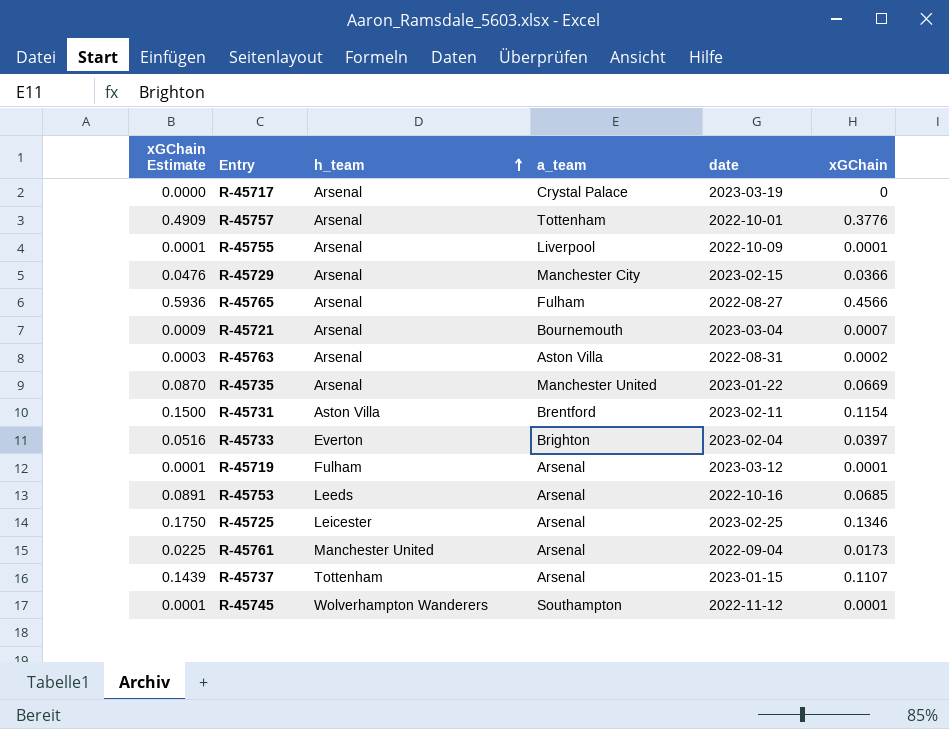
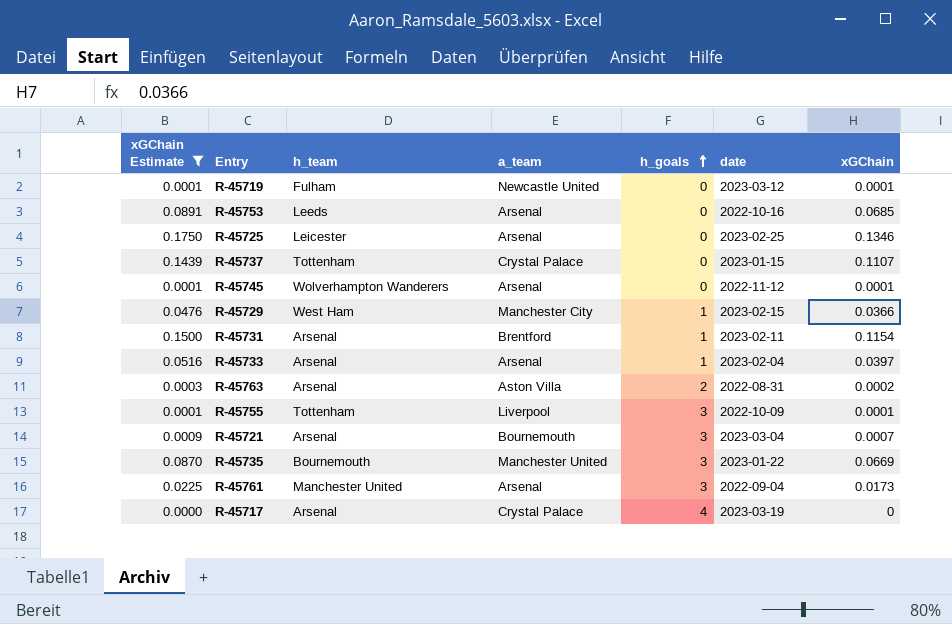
filter: none -> xGChain Estimate <= 0.1750
row order: h_team ascending -> h_goals ascending
column h_goals | position: none -> 5
R-45719 | a_team: Arsenal -> Newcastle United
R-45737 | a_team: Arsenal -> Crystal Palace
R-45745 | a_team: Southampton -> Arsenal
R-45729 | h_team: Arsenal -> West Ham
R-45731 | h_team: Aston Villa -> Arsenal
R-45733 | h_team: Everton -> Arsenal
R-45733 | a_team: Brighton -> Arsenal
R-45755 | h_team: Arsenal -> Tottenham
R-45735 | h_team: Arsenal -> Bournemouth

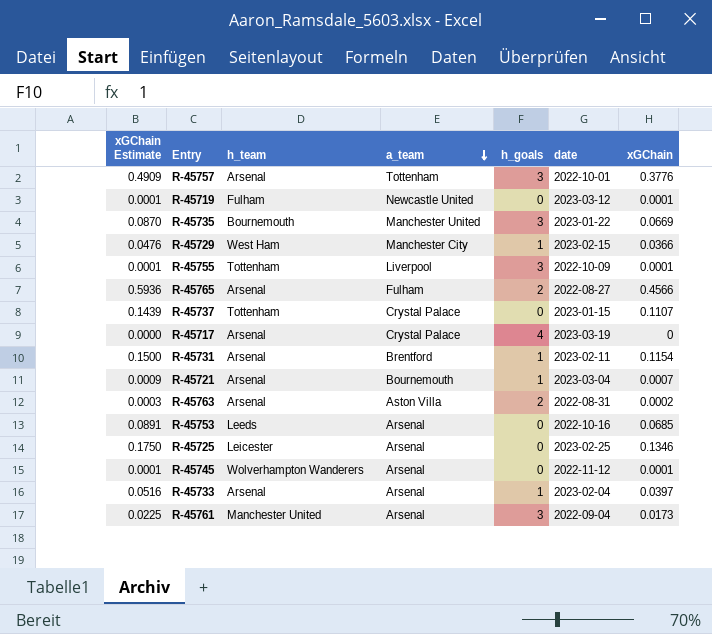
filter: xGChain Estimate <= 0.1750 -> none
row order: h_goals ascending -> a_team descending
R-45721 | h_goals: 3 -> 1

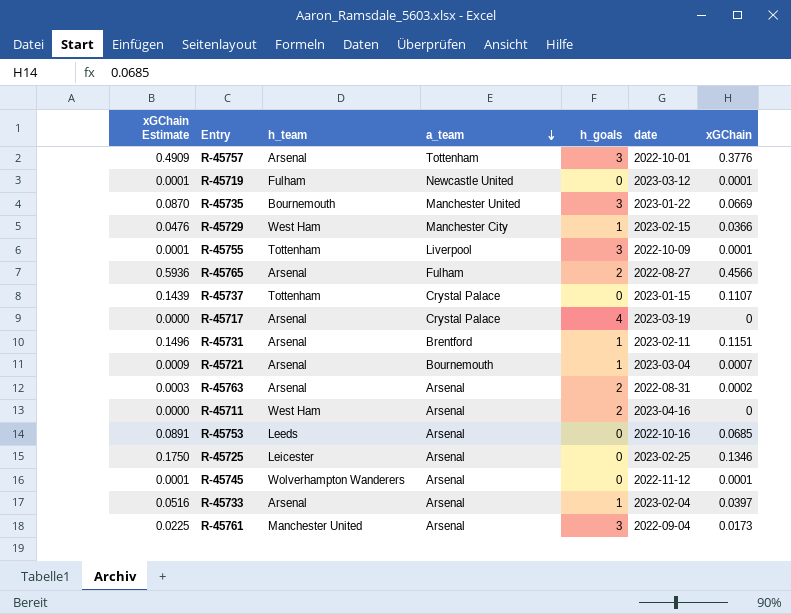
R-45731 | xGChain Estimate: 0.1500 -> 0.1496
R-45731 | xGChain: 0.1154 -> 0.1151
R-45763 | a_team: Aston Villa -> Arsenal
row R-45711: none -> 0.0000 | West Ham | Arsenal | 2 | 2023-04-16 | 0

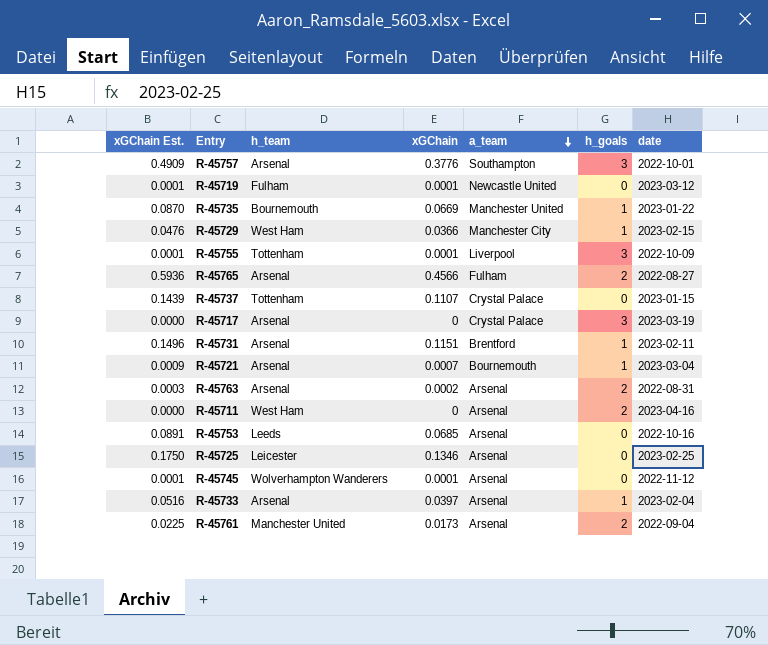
column name: xGChain Estimate -> xGChain Est.
column xGChain | position: 7 -> 4
R-45757 | a_team: Tottenham -> Southampton
R-45735 | h_goals: 3 -> 1
R-45717 | h_goals: 4 -> 3
R-45761 | h_goals: 3 -> 2

